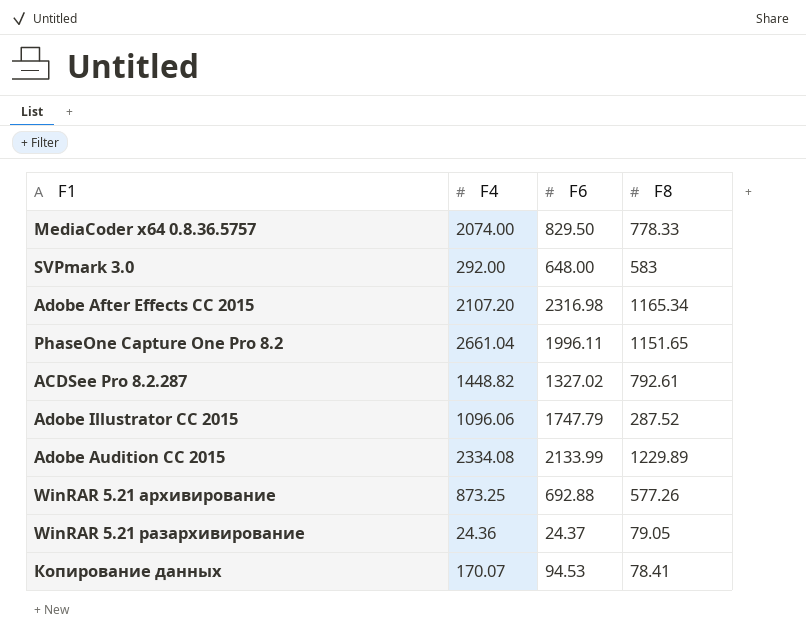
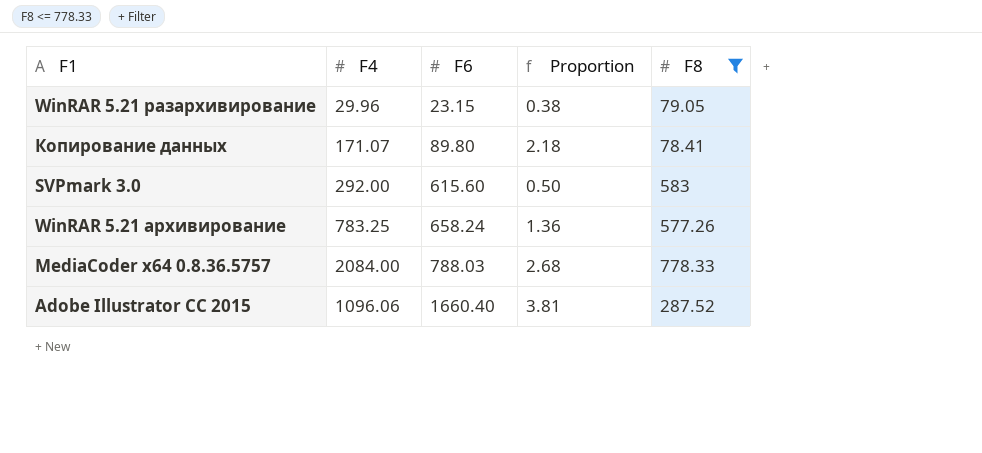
filter: none -> F8 <= 778.33
row order: none -> F6 ascending
column Proportion | formula: none -> [F4] / [F8]
WinRAR 5.21 разархивирование | F4: 24.36 -> 29.96
WinRAR 5.21 разархивирование | F6: 24.37 -> 23.15
Копирование данных | F4: 170.07 -> 171.07
Копирование данных | F6: 94.53 -> 89.80
SVPmark 3.0 | F6: 648.00 -> 615.60
WinRAR 5.21 архивирование | F4: 873.25 -> 783.25
WinRAR 5.21 архивирование | F6: 692.88 -> 658.24
MediaCoder x64 0.8.36.5757 | F4: 2074.00 -> 2084.00
MediaCoder x64 0.8.36.5757 | F6: 829.50 -> 788.03
Adobe Illustrator CC 2015 | F6: 1747.79 -> 1660.40

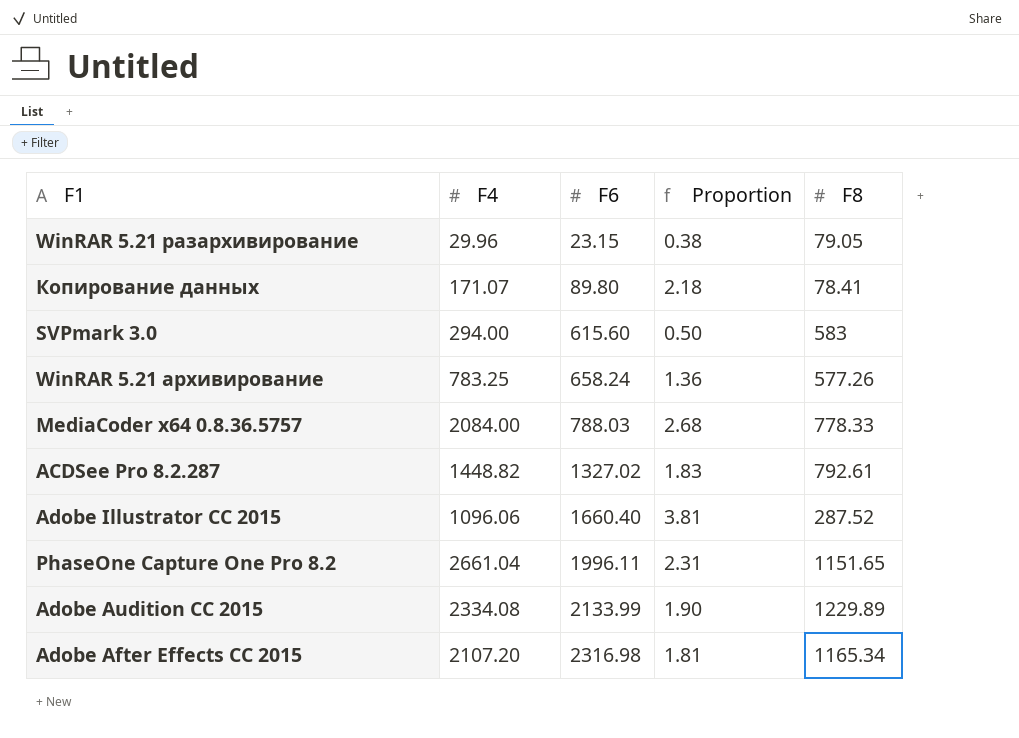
filter: F8 <= 778.33 -> none
SVPmark 3.0 | F4: 292.00 -> 294.00

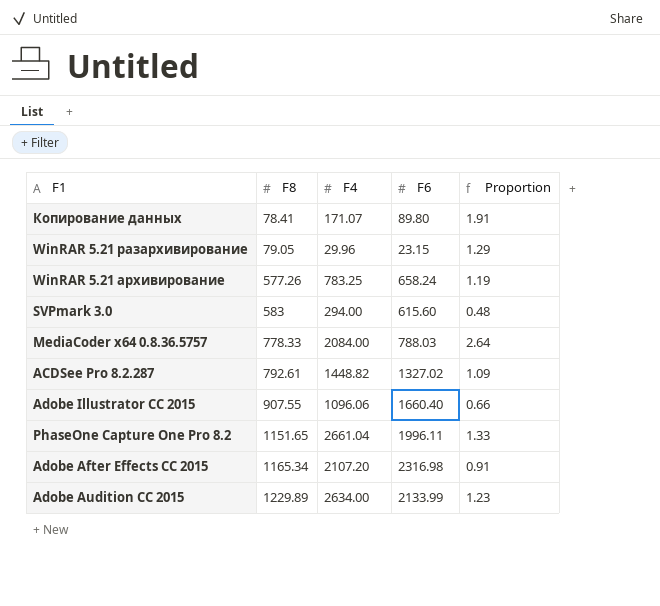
row order: F6 ascending -> F8 ascending
column F8 | position: 5 -> 2
column Proportion | formula: [F4] / [F8] -> [F4] / [F6]
Adobe Illustrator CC 2015 | F8: 287.52 -> 907.55
Adobe Audition CC 2015 | F4: 2334.08 -> 2634.00

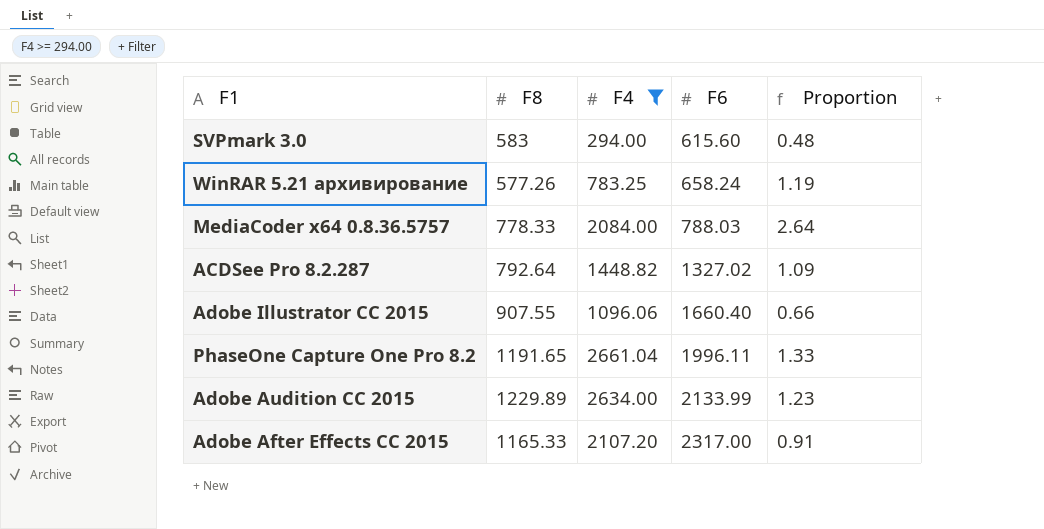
filter: none -> F4 >= 294.00
row order: F8 ascending -> F6 ascending
ACDSee Pro 8.2.287 | F8: 792.61 -> 792.64
PhaseOne Capture One Pro 8.2 | F8: 1151.65 -> 1191.65
Adobe After Effects CC 2015 | F8: 1165.34 -> 1165.33
Adobe After Effects CC 2015 | F6: 2316.98 -> 2317.00

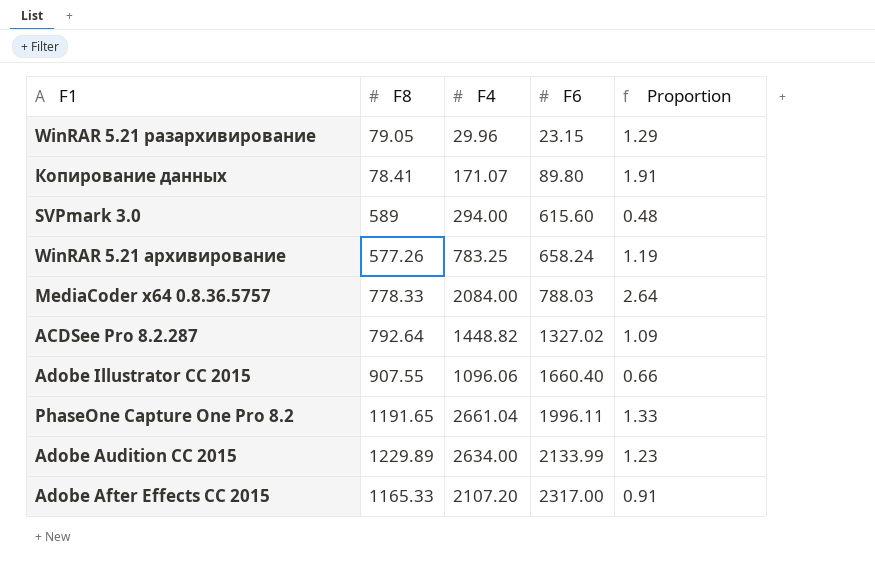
filter: F4 >= 294.00 -> none
SVPmark 3.0 | F8: 583 -> 589

